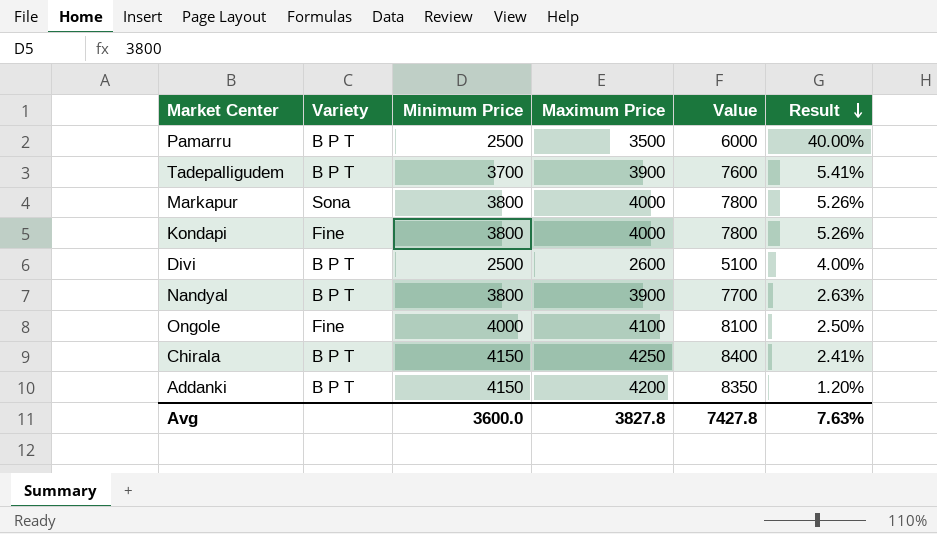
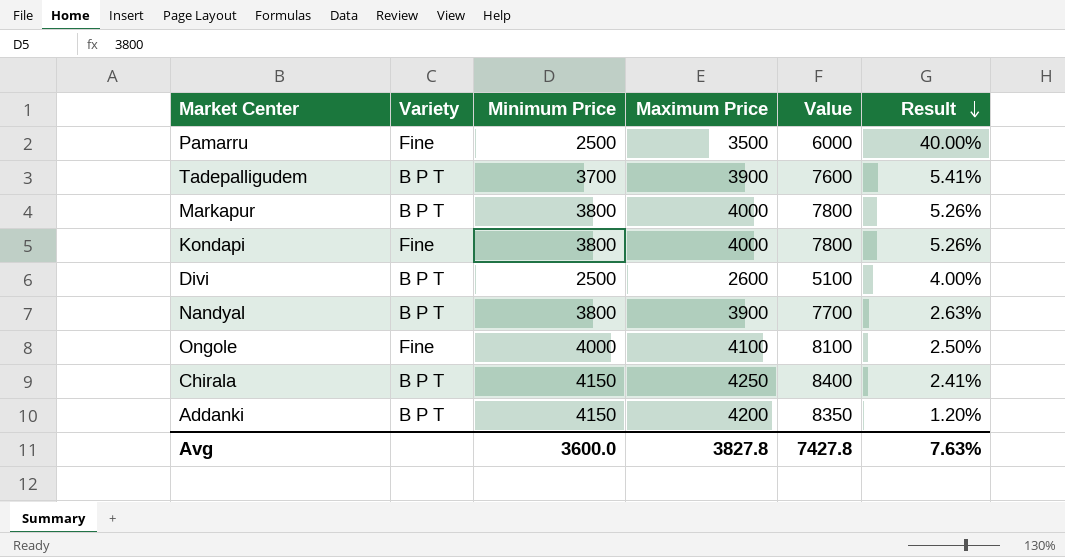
Pamarru | Variety: B P T -> Fine
Markapur | Variety: Sona -> B P T

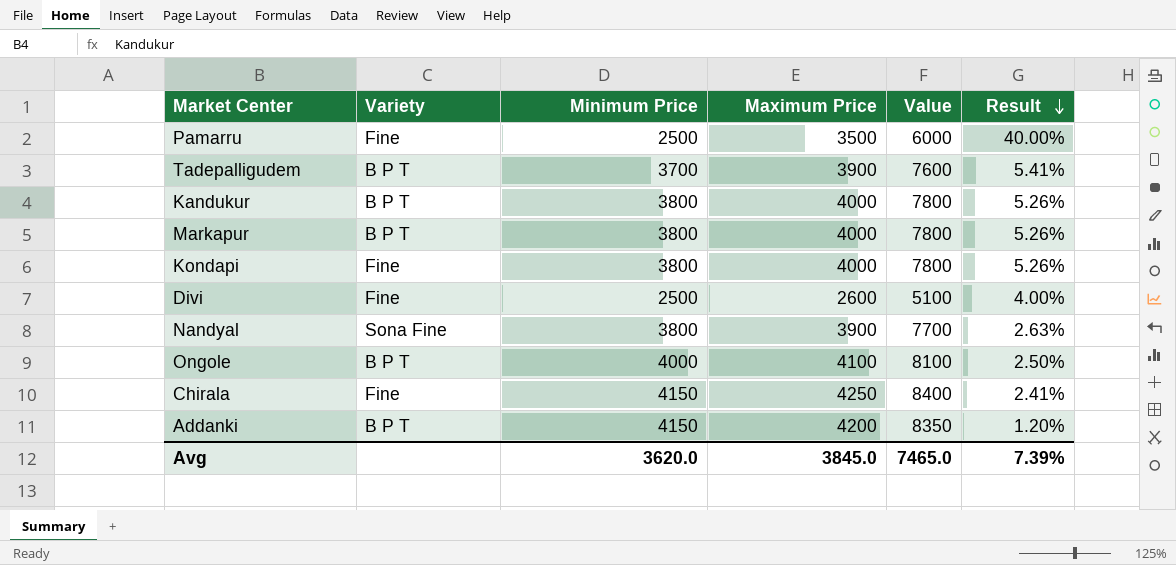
row Kandukur: none -> B P T | 3800 | 4000 | 7800 | 5.26%
Divi | Variety: B P T -> Fine
Nandyal | Variety: B P T -> Sona Fine
Ongole | Variety: Fine -> B P T
Chirala | Variety: B P T -> Fine
Avg | Minimum Price: 3600.0 -> 3620.0
Avg | Maximum Price: 3827.8 -> 3845.0
Avg | Value: 7427.8 -> 7465.0
Avg | Result: 7.63% -> 7.39%

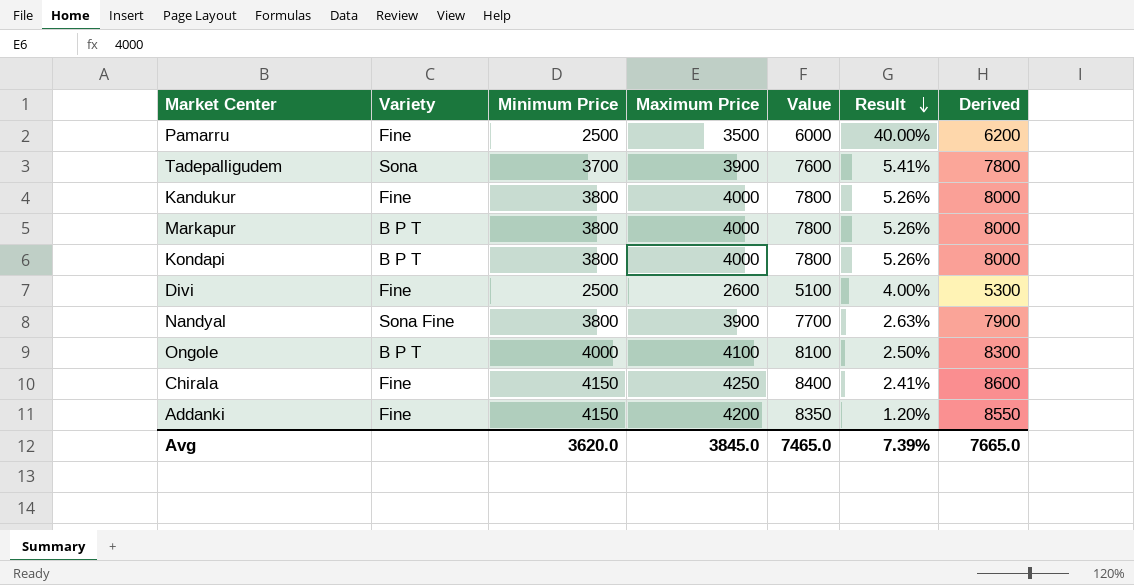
column Derived | formula: none -> [Value] + 200
Tadepalligudem | Variety: B P T -> Sona
Kandukur | Variety: B P T -> Fine
Kondapi | Variety: Fine -> B P T
Addanki | Variety: B P T -> Fine

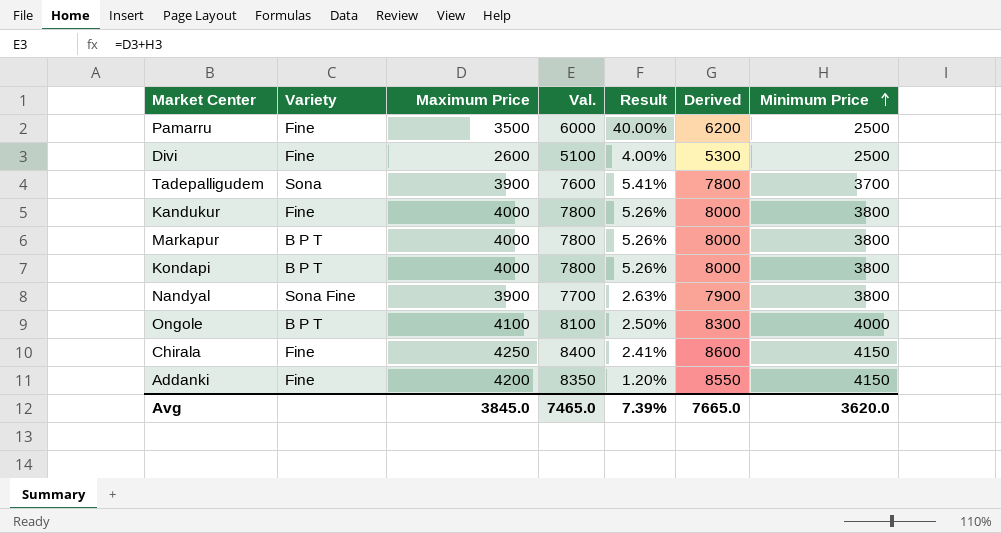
row order: Result descending -> Minimum Price ascending
column name: Value -> Val.
column Minimum Price | position: 3 -> 7

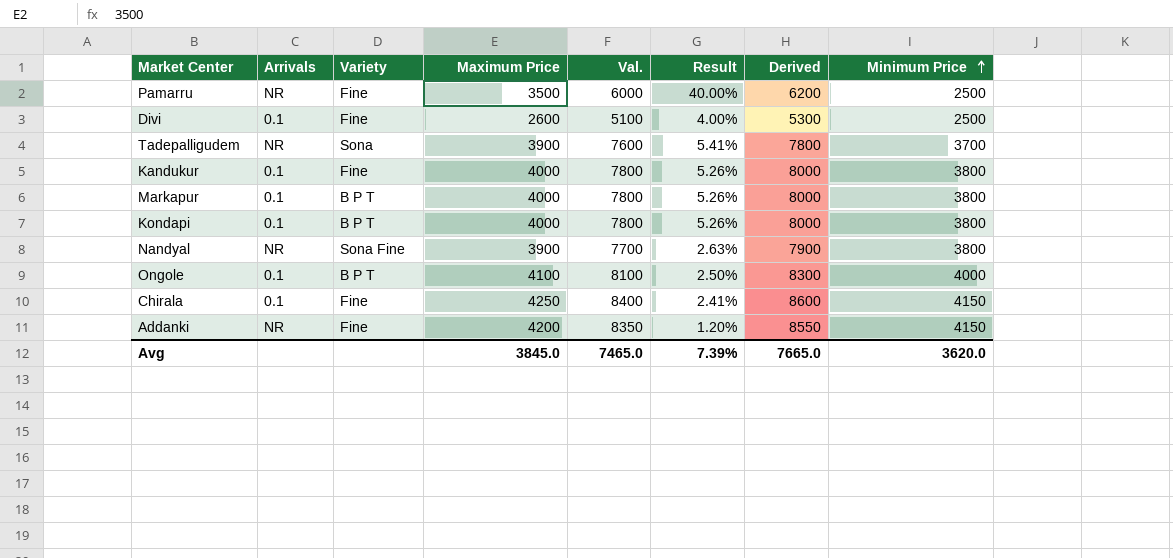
column Arrivals | position: none -> 2

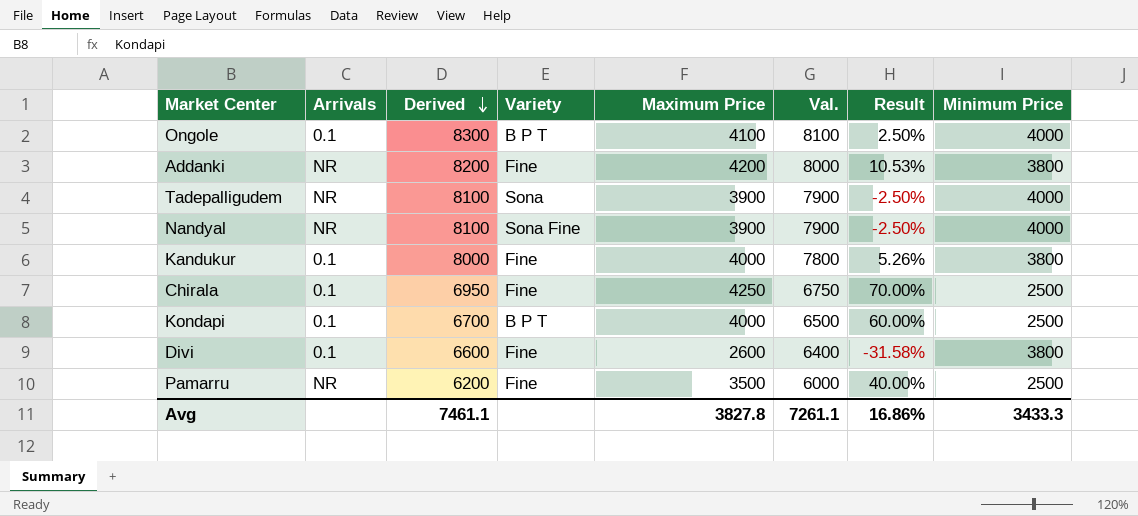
row order: Minimum Price ascending -> Derived descending
column Derived | position: 7 -> 3
row Markapur: 0.1 | B P T | 4000 | 7800 | 5.26% | 8000 | 3800 -> none
Addanki | Derived: 8550 -> 8200
Addanki | Val.: 8350 -> 8000
Addanki | Result: 1.20% -> 10.53%
Addanki | Minimum Price: 4150 -> 3800
Tadepalligudem | Derived: 7800 -> 8100
Tadepalligudem | Val.: 7600 -> 7900
Tadepalligudem | Result: 5.41% -> -2.50%
Tadepalligudem | Minimum Price: 3700 -> 4000
Nandyal | Derived: 7900 -> 8100
Nandyal | Val.: 7700 -> 7900
Nandyal | Result: 2.63% -> -2.50%
Nandyal | Minimum Price: 3800 -> 4000
Chirala | Derived: 8600 -> 6950
Chirala | Val.: 8400 -> 6750
Chirala | Result: 2.41% -> 70.00%
Chirala | Minimum Price: 4150 -> 2500
Kondapi | Derived: 8000 -> 6700
Kondapi | Val.: 7800 -> 6500
Kondapi | Result: 5.26% -> 60.00%
Kondapi | Minimum Price: 3800 -> 2500
Divi | Derived: 5300 -> 6600
Divi | Val.: 5100 -> 6400
Divi | Result: 4.00% -> -31.58%
Divi | Minimum Price: 2500 -> 3800
Avg | Derived: 7665.0 -> 7461.1
Avg | Maximum Price: 3845.0 -> 3827.8
Avg | Val.: 7465.0 -> 7261.1
Avg | Result: 7.39% -> 16.86%
Avg | Minimum Price: 3620.0 -> 3433.3

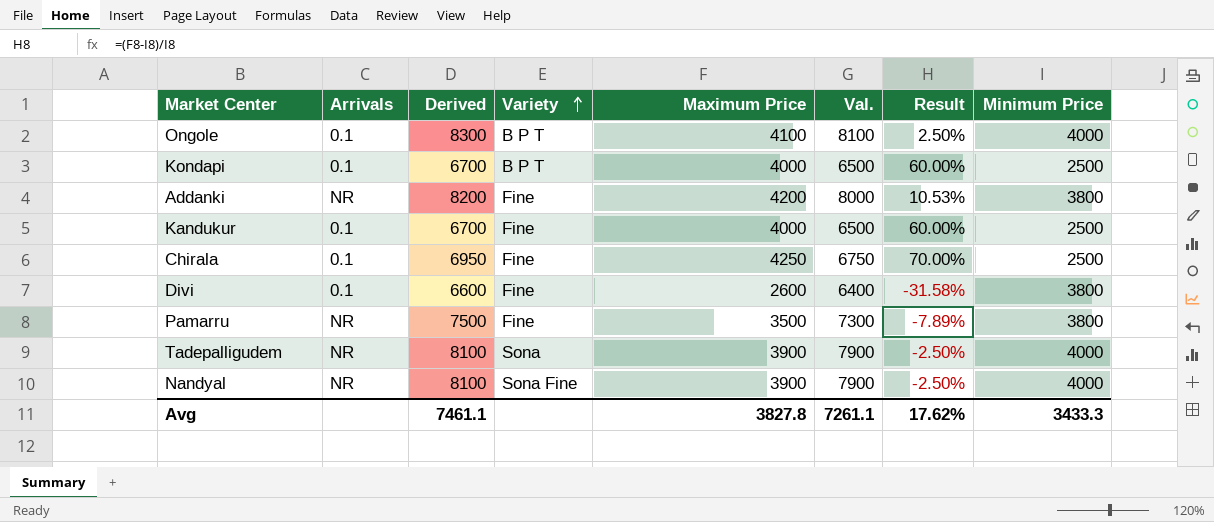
row order: Derived descending -> Variety ascending
Kandukur | Derived: 8000 -> 6700
Kandukur | Val.: 7800 -> 6500
Kandukur | Result: 5.26% -> 60.00%
Kandukur | Minimum Price: 3800 -> 2500
Pamarru | Derived: 6200 -> 7500
Pamarru | Val.: 6000 -> 7300
Pamarru | Result: 40.00% -> -7.89%
Pamarru | Minimum Price: 2500 -> 3800
Avg | Result: 16.86% -> 17.62%

